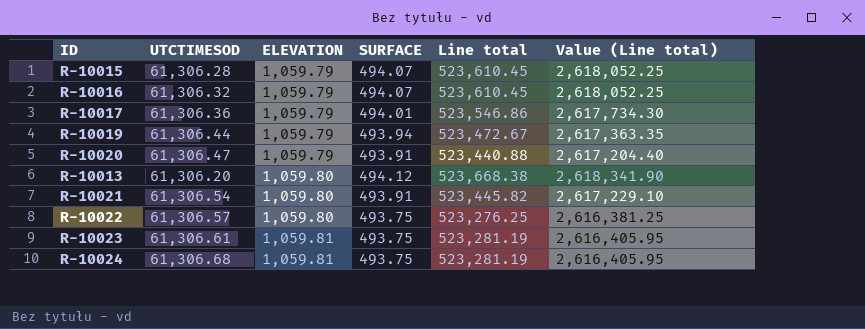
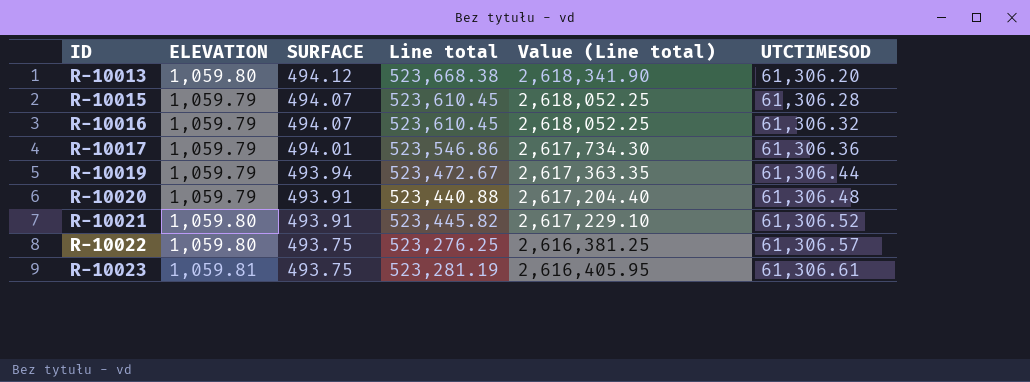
row order: ELEVATION ascending -> ID ascending
column UTCTIMESOD | position: 2 -> 6
row R-10024: 61,306.68 | 1,059.81 | 493.75 | 523,281.19 | 2,616,405.95 -> none
R-10020 | UTCTIMESOD: 61,306.47 -> 61,306.48
R-10021 | UTCTIMESOD: 61,306.54 -> 61,306.52

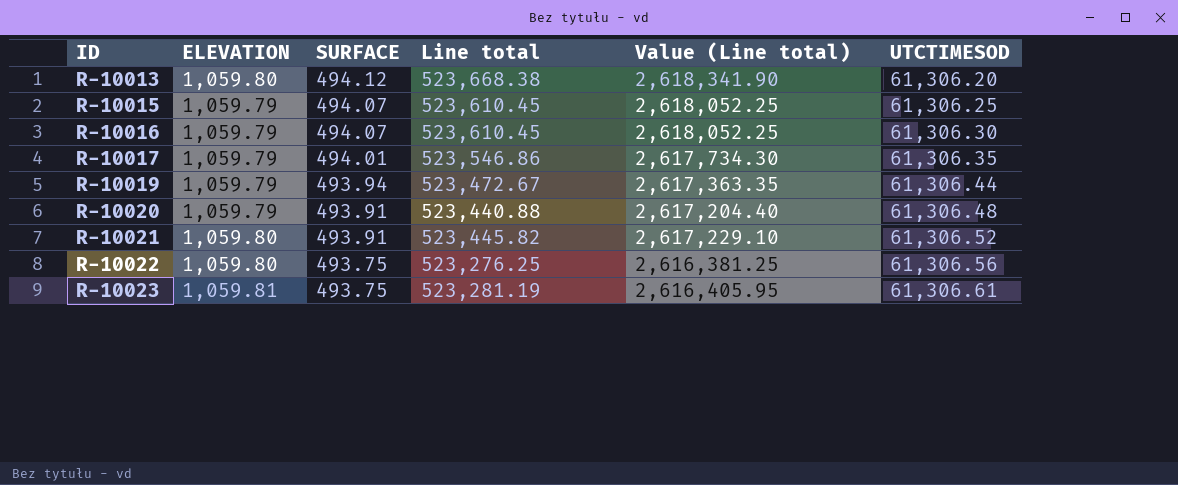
R-10015 | UTCTIMESOD: 61,306.28 -> 61,306.25
R-10016 | UTCTIMESOD: 61,306.32 -> 61,306.30
R-10017 | UTCTIMESOD: 61,306.36 -> 61,306.35
R-10022 | UTCTIMESOD: 61,306.57 -> 61,306.56

